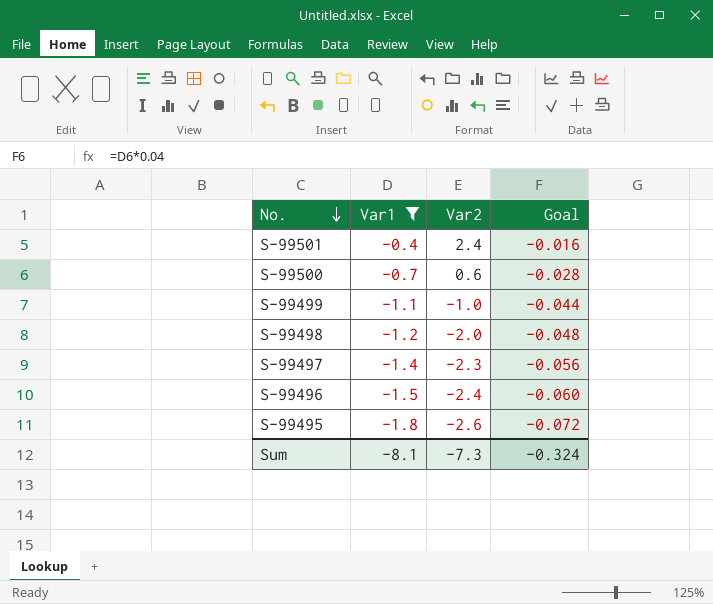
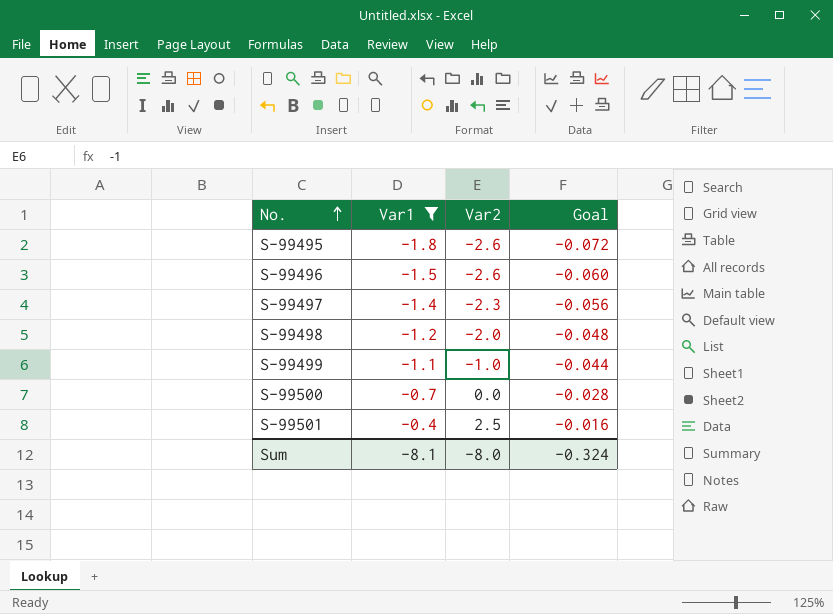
row order: No. descending -> No. ascending
S-99496 | Var2: -2.4 -> -2.6
S-99500 | Var2: 0.6 -> 0.0
S-99501 | Var2: 2.4 -> 2.5
Sum | Var2: -7.3 -> -8.0

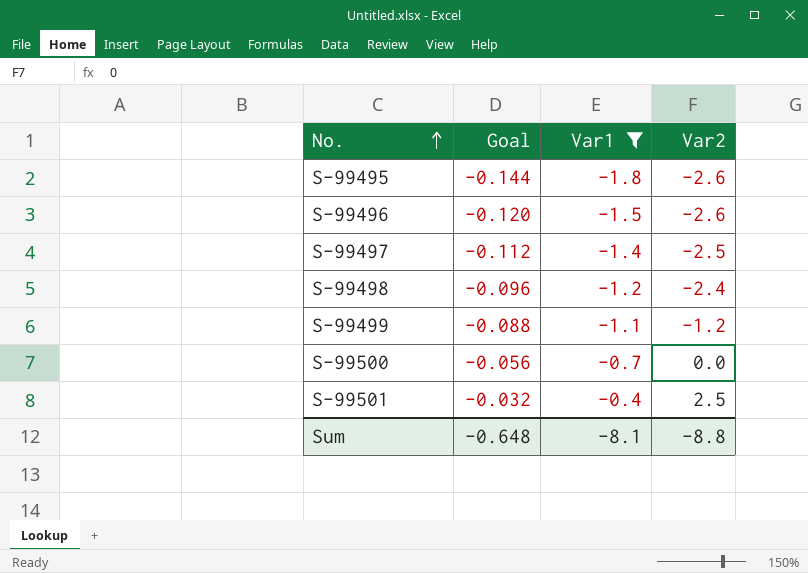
column Goal | formula: [Var1] * 0.04 -> [Var1] * 0.08
column Goal | position: 4 -> 2
S-99497 | Var2: -2.3 -> -2.5
S-99498 | Var2: -2.0 -> -2.4
S-99499 | Var2: -1.0 -> -1.2
Sum | Goal: -0.324 -> -0.648
Sum | Var2: -8.0 -> -8.8

